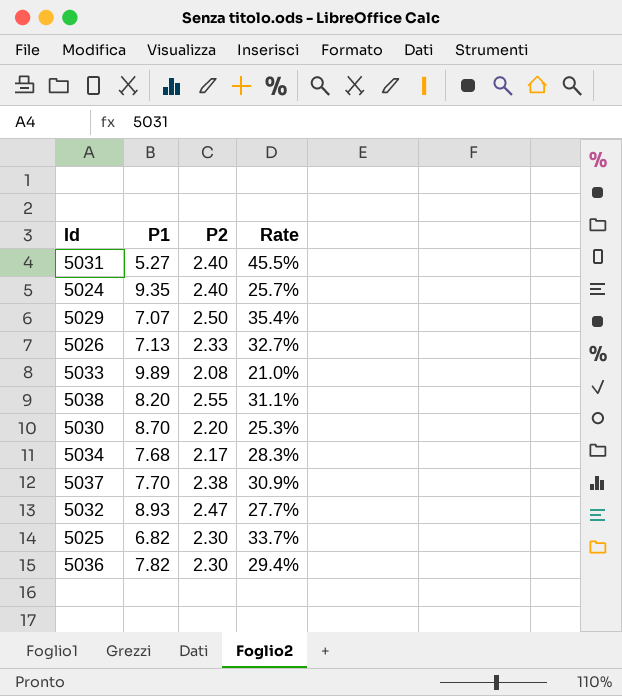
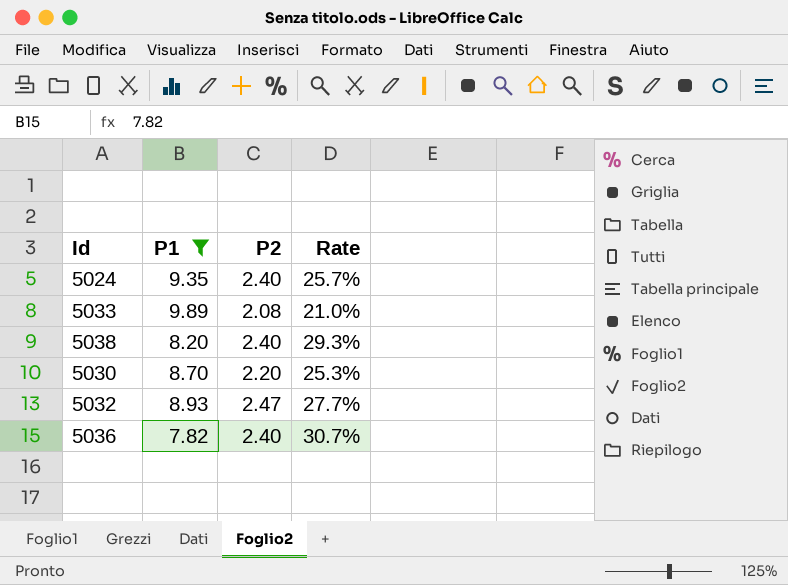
filter: none -> P1 >= 7.82
5038 | P2: 2.55 -> 2.40
5038 | Rate: 31.1% -> 29.3%
5036 | P2: 2.30 -> 2.40
5036 | Rate: 29.4% -> 30.7%

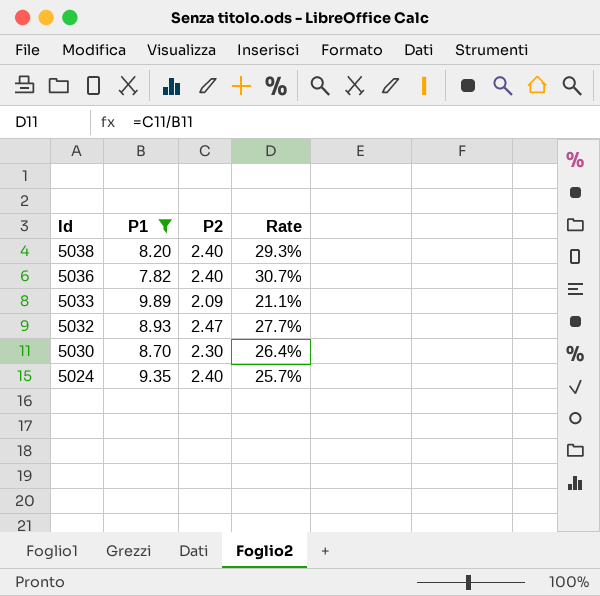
row order: none -> Id descending
5033 | P2: 2.08 -> 2.09
5033 | Rate: 21.0% -> 21.1%
5030 | P2: 2.20 -> 2.30
5030 | Rate: 25.3% -> 26.4%

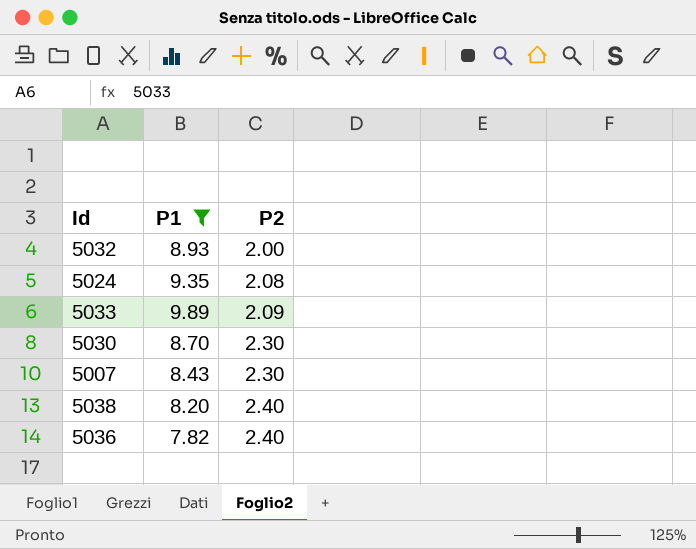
row order: Id descending -> P2 ascending
column Rate | formula: [P2] / [P1] -> none
5032 | P2: 2.47 -> 2.00
5024 | P2: 2.40 -> 2.08
row 5007: none -> 8.43 | 2.30

